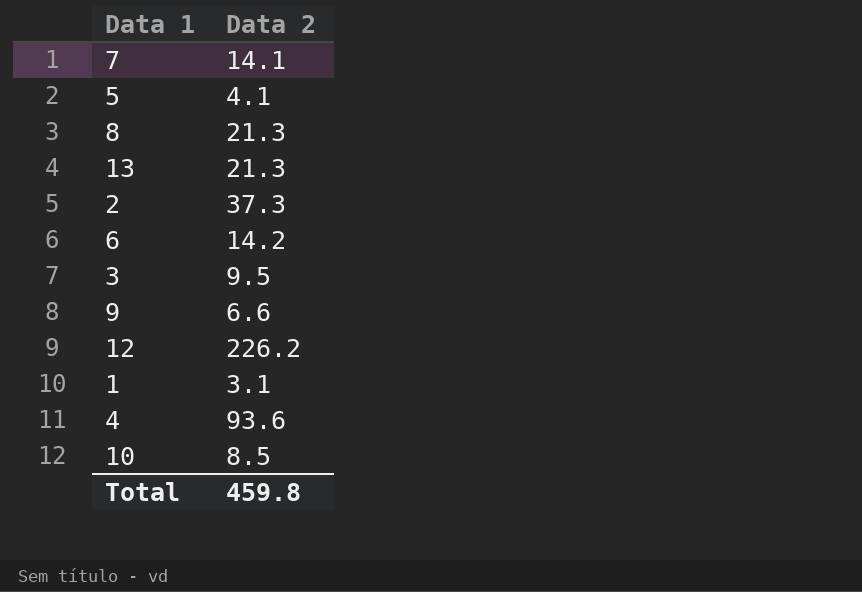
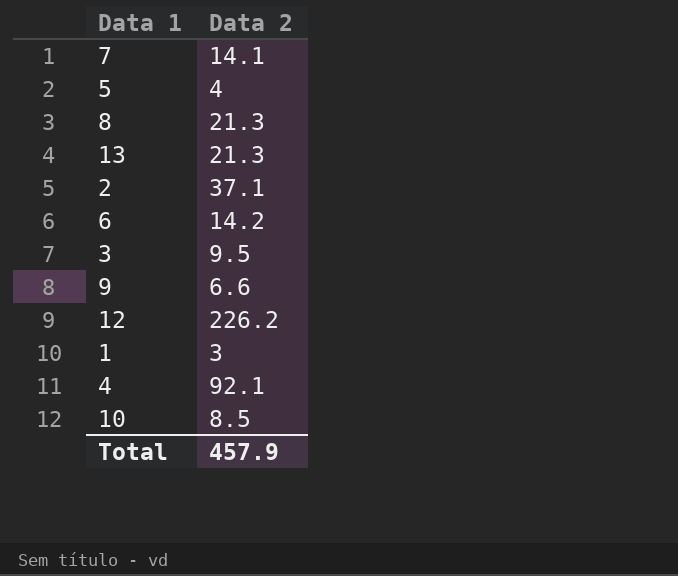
5 | Data 2: 4.1 -> 4
2 | Data 2: 37.3 -> 37.1
1 | Data 2: 3.1 -> 3
4 | Data 2: 93.6 -> 92.1
Total | Data 2: 459.8 -> 457.9

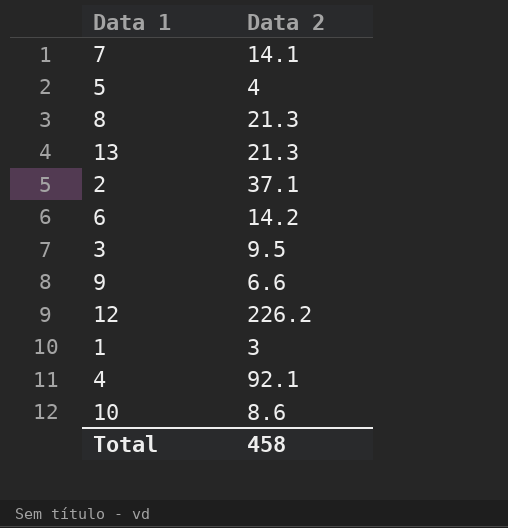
10 | Data 2: 8.5 -> 8.6
Total | Data 2: 457.9 -> 458

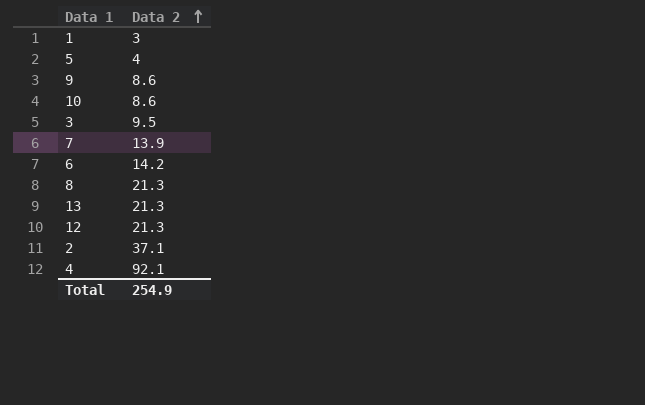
row order: none -> Data 2 ascending
9 | Data 2: 6.6 -> 8.6
7 | Data 2: 14.1 -> 13.9
12 | Data 2: 226.2 -> 21.3
Total | Data 2: 458 -> 254.9

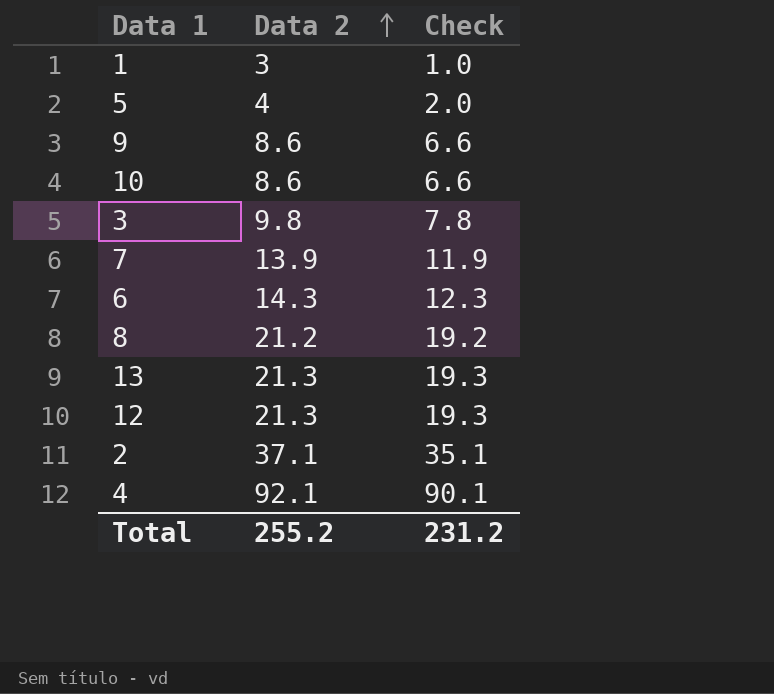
column Check | formula: none -> [Data 2] - 2
3 | Data 2: 9.5 -> 9.8
6 | Data 2: 14.2 -> 14.3
8 | Data 2: 21.3 -> 21.2
Total | Data 2: 254.9 -> 255.2

